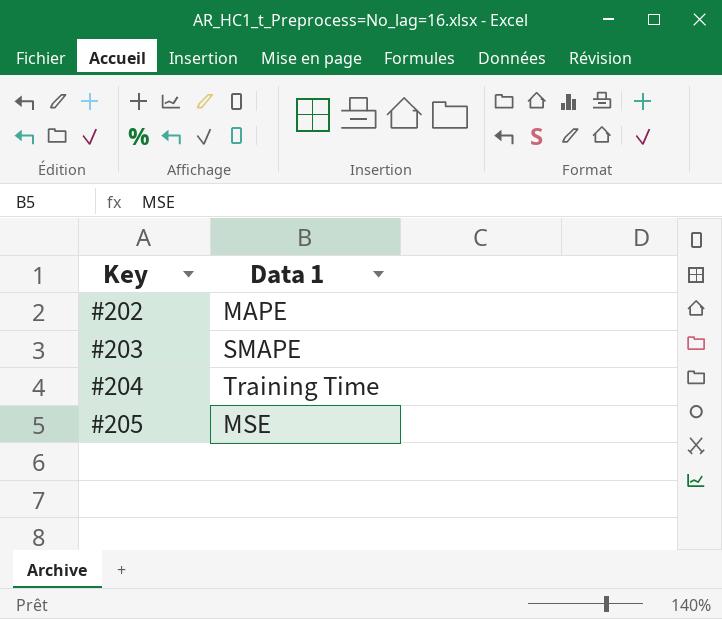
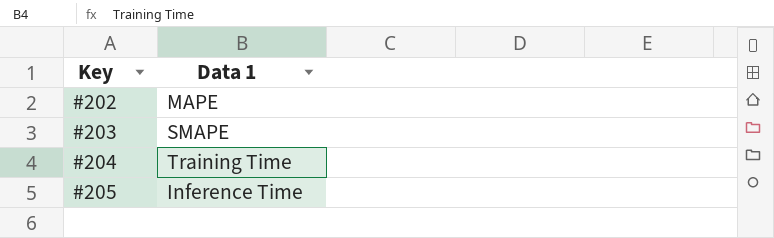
#205 | Data 1: MSE -> Inference Time

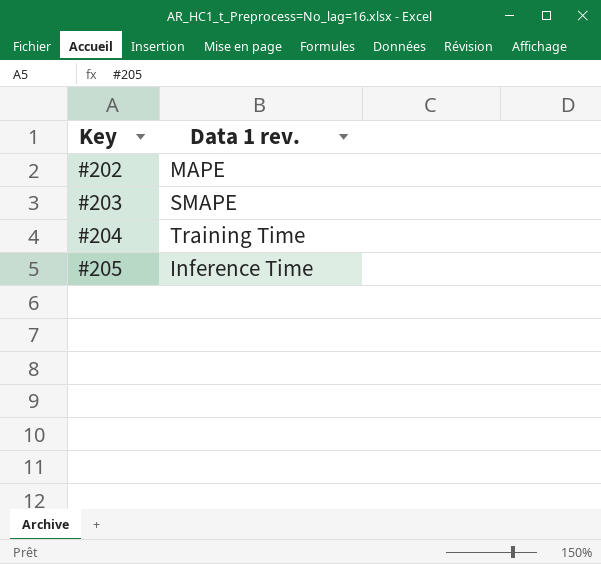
column name: Data 1 -> Data 1 rev.

